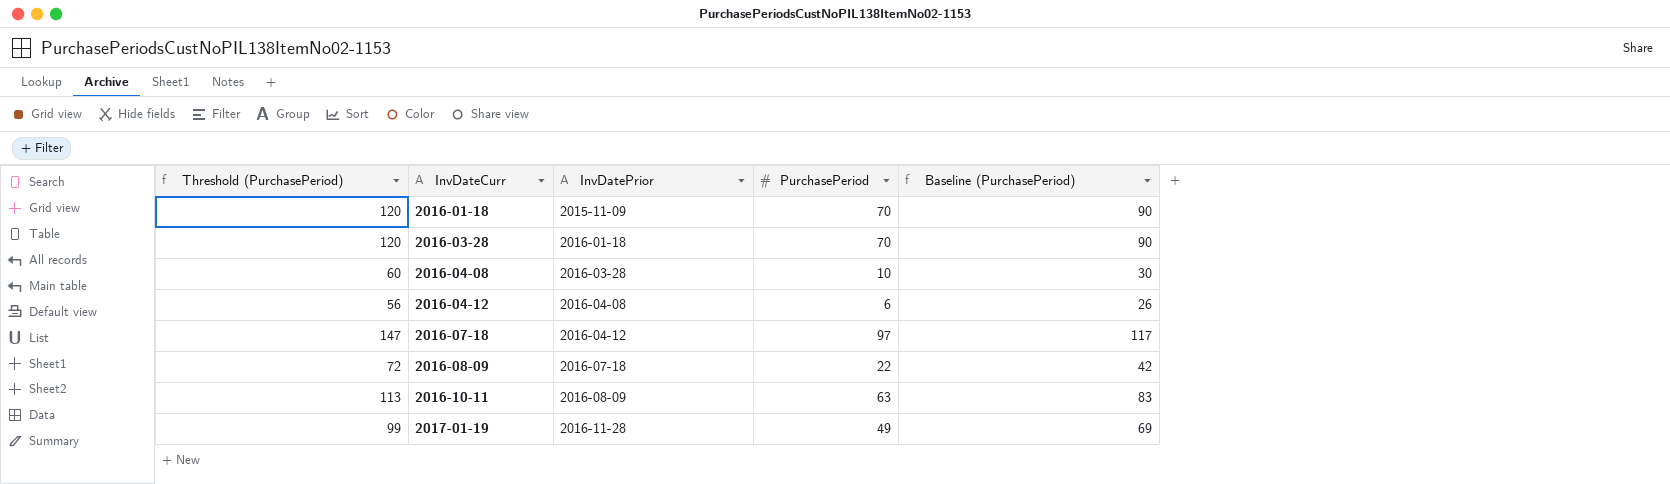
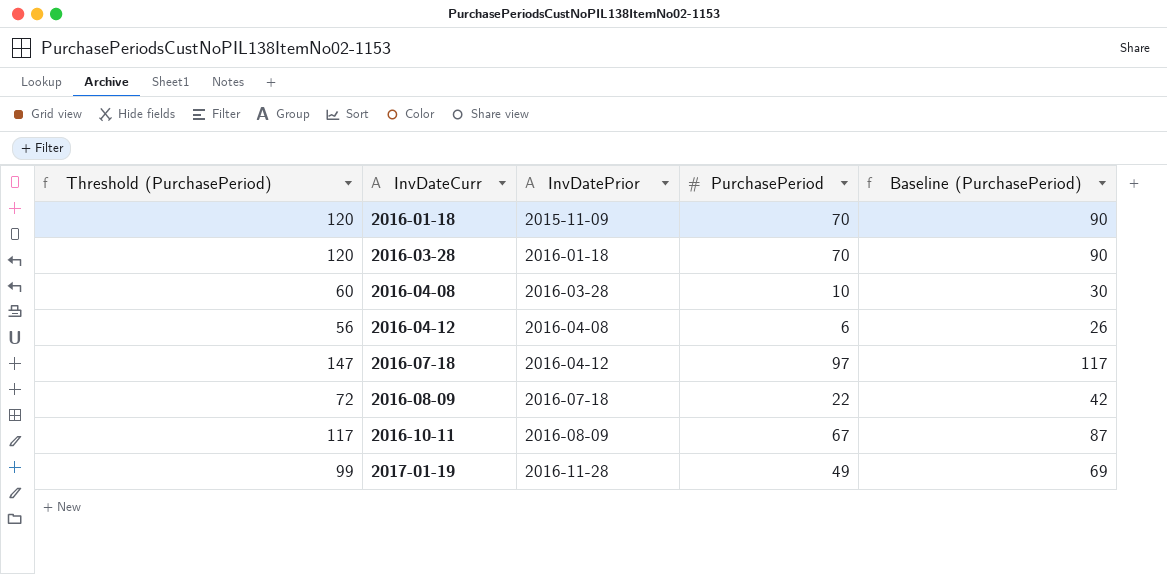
2016-10-11 | Threshold (PurchasePeriod): 113 -> 117
2016-10-11 | PurchasePeriod: 63 -> 67
2016-10-11 | Baseline (PurchasePeriod): 83 -> 87

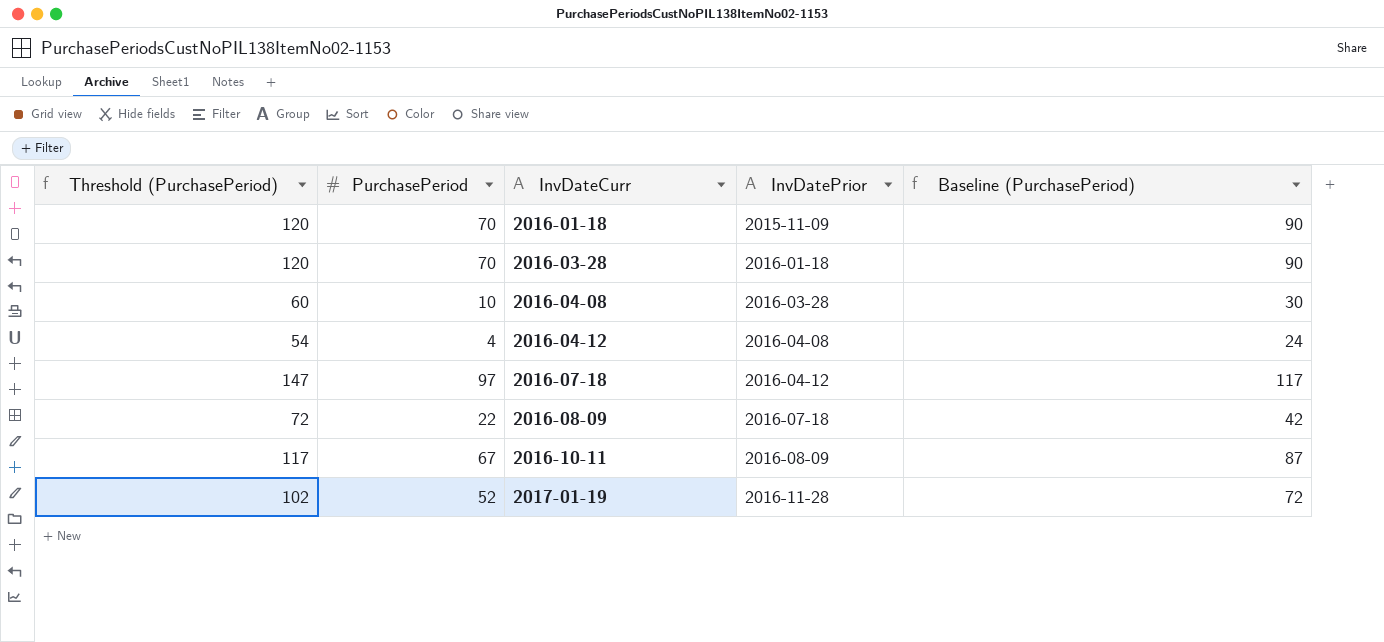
column PurchasePeriod | position: 4 -> 2
2016-04-12 | Threshold (PurchasePeriod): 56 -> 54
2016-04-12 | PurchasePeriod: 6 -> 4
2016-04-12 | Baseline (PurchasePeriod): 26 -> 24
2017-01-19 | Threshold (PurchasePeriod): 99 -> 102
2017-01-19 | PurchasePeriod: 49 -> 52
2017-01-19 | Baseline (PurchasePeriod): 69 -> 72

